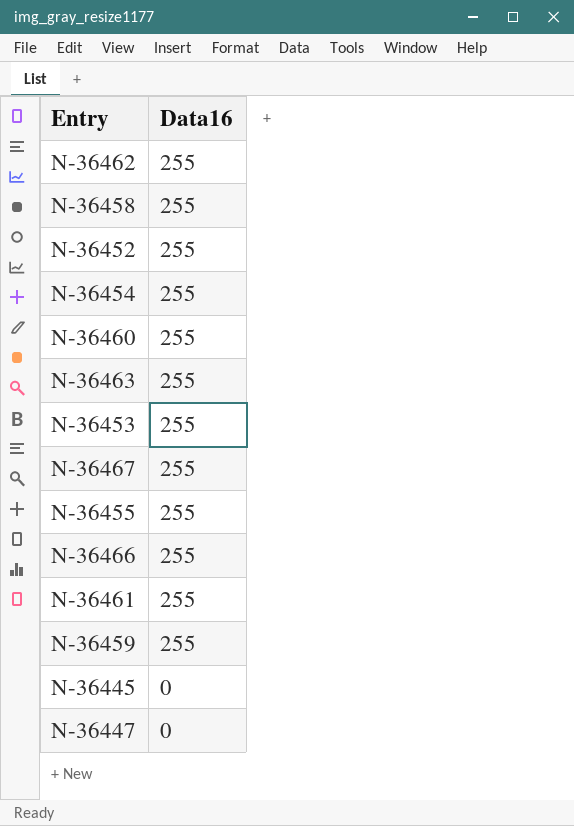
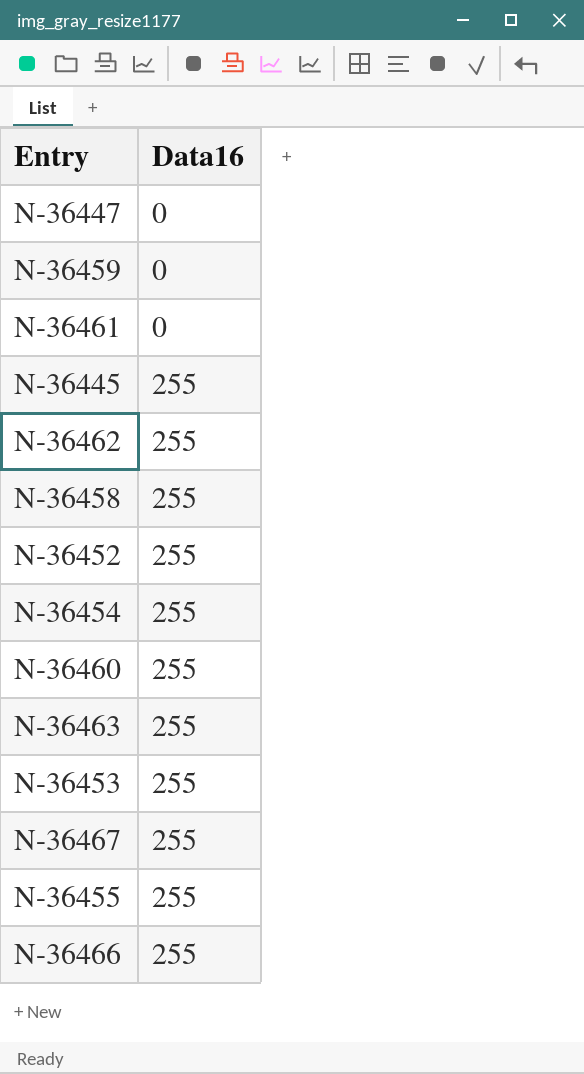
row order: Data16 descending -> Data16 ascending
N-36459 | Data16: 255 -> 0
N-36461 | Data16: 255 -> 0
N-36445 | Data16: 0 -> 255

